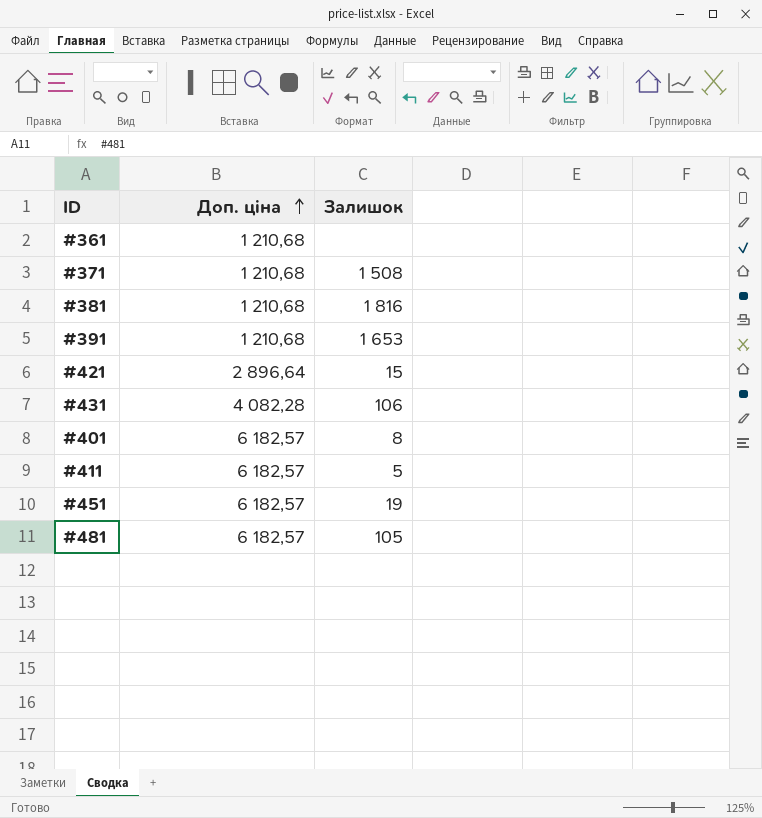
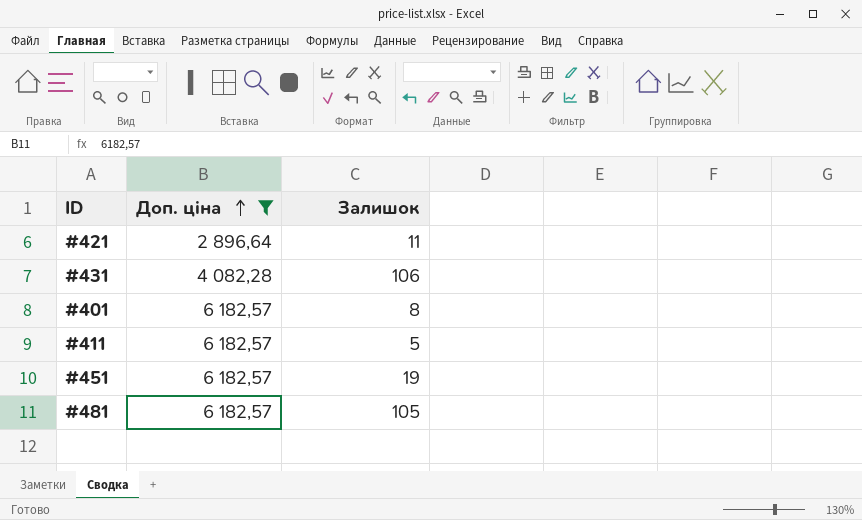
filter: none -> Доп. ціна != 1 210,68
#421 | Залишок: 15 -> 11

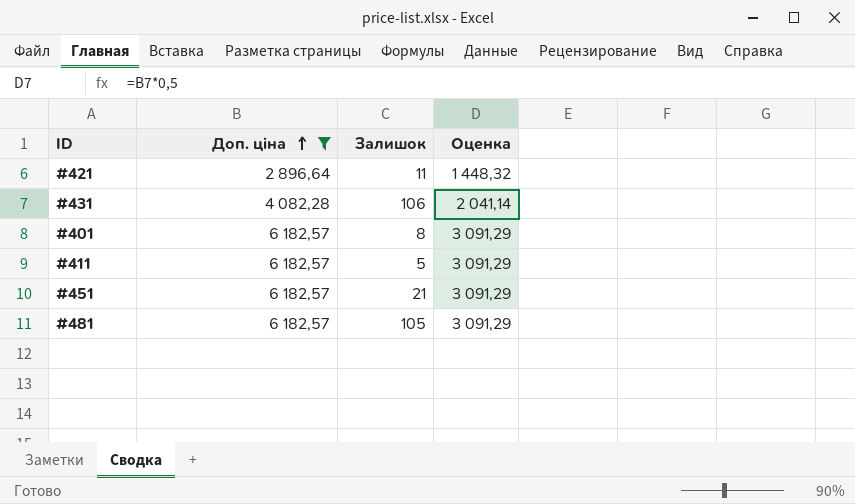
column Оценка | formula: none -> [Доп. ціна] * 0,5
#451 | Залишок: 19 -> 21

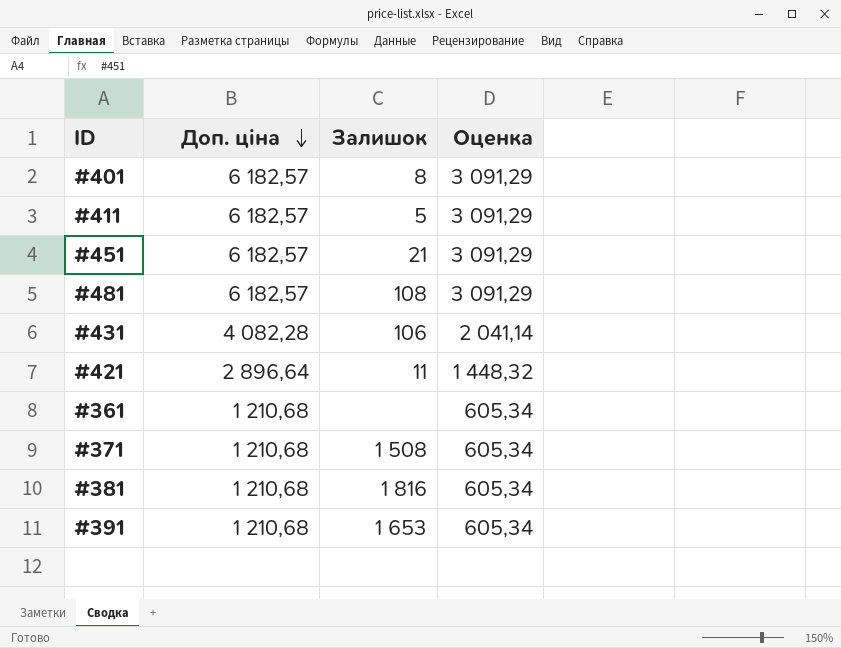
filter: Доп. ціна != 1 210,68 -> none
row order: Доп. ціна ascending -> Доп. ціна descending
#481 | Залишок: 105 -> 108

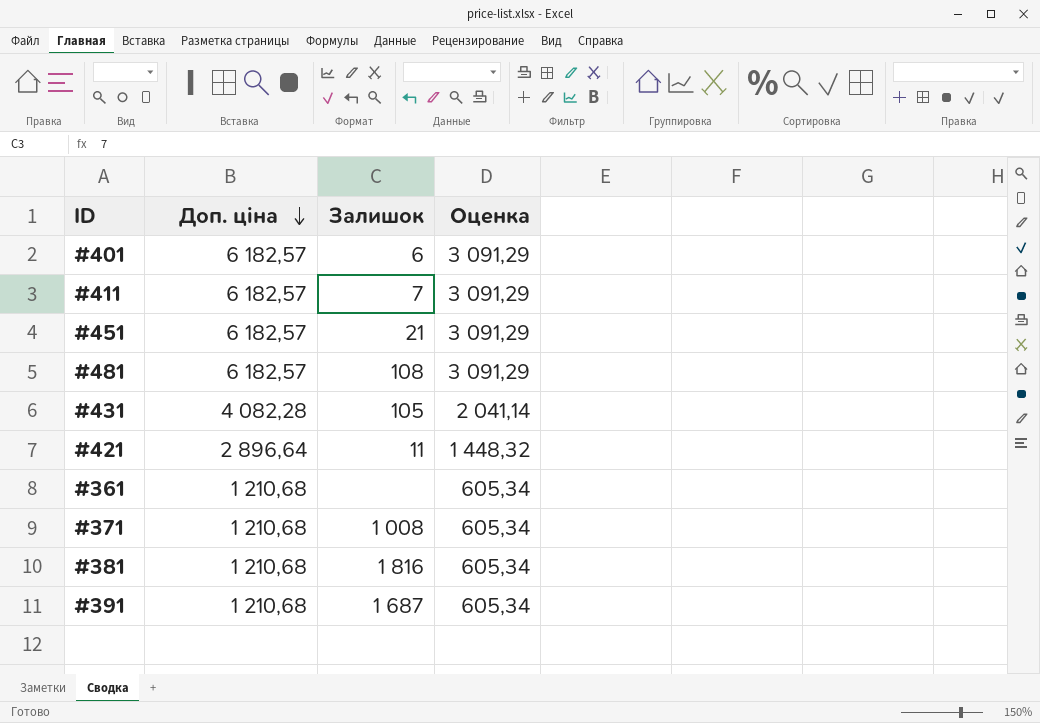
#401 | Залишок: 8 -> 6
#411 | Залишок: 5 -> 7
#431 | Залишок: 106 -> 105
#371 | Залишок: 1 508 -> 1 008
#391 | Залишок: 1 653 -> 1 687

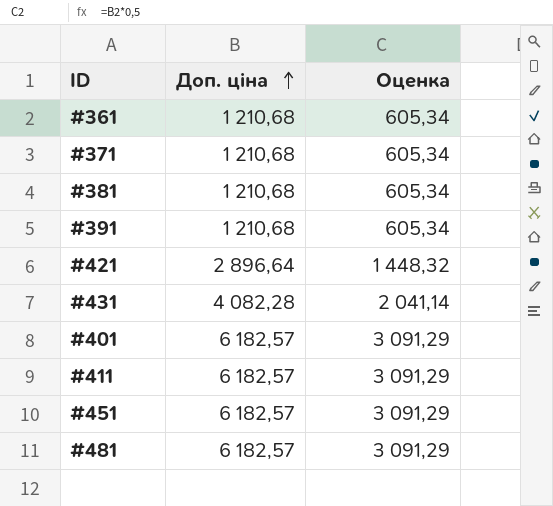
row order: Доп. ціна descending -> Доп. ціна ascending
column Залишок | position: 3 -> none

